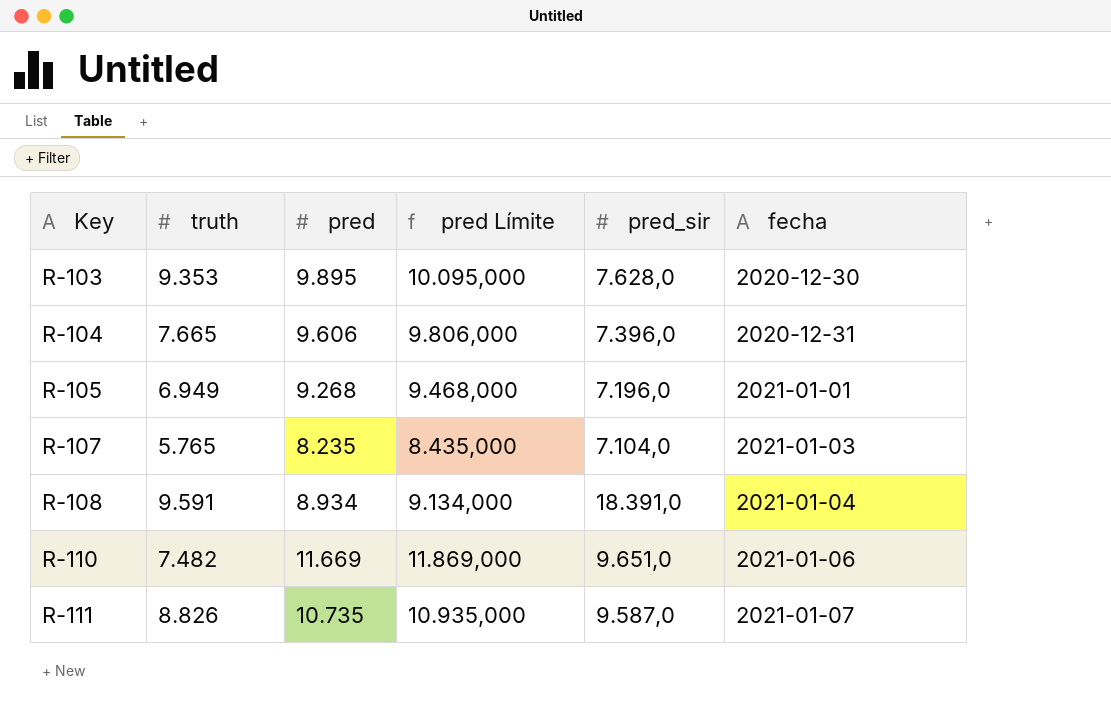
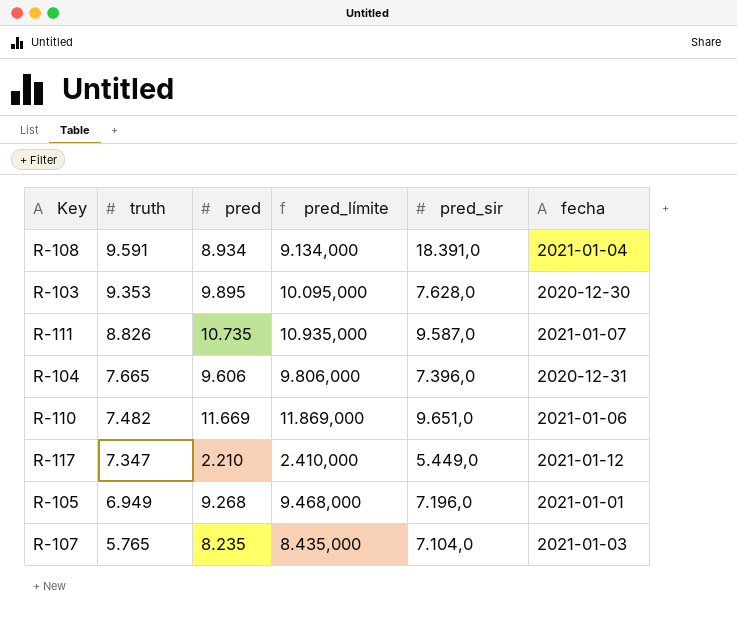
row order: Key ascending -> truth descending
column name: pred Límite -> pred_límite
row R-117: none -> 7.347 | 2.210 | 2.410,000 | 5.449,0 | 2021-01-12

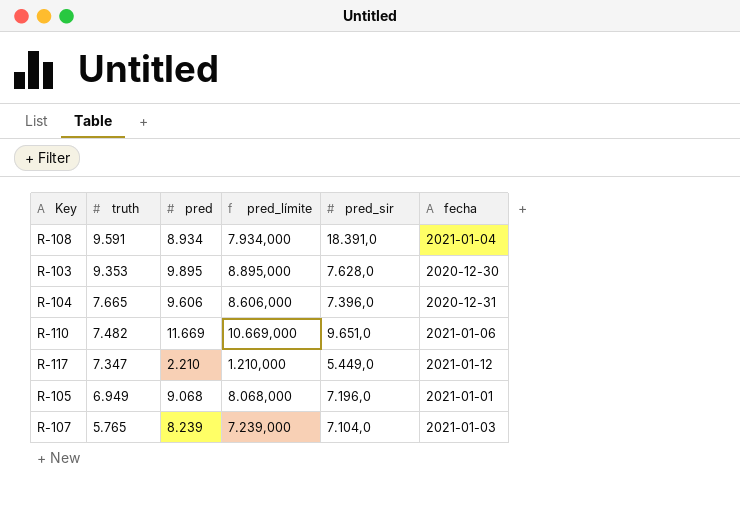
column pred_límite | formula: [pred] + 200 -> [pred] - 1000
row R-111: 8.826 | 10.735 | 10.935,000 | 9.587,0 | 2021-01-07 -> none
R-105 | pred: 9.268 -> 9.068
R-107 | pred: 8.235 -> 8.239

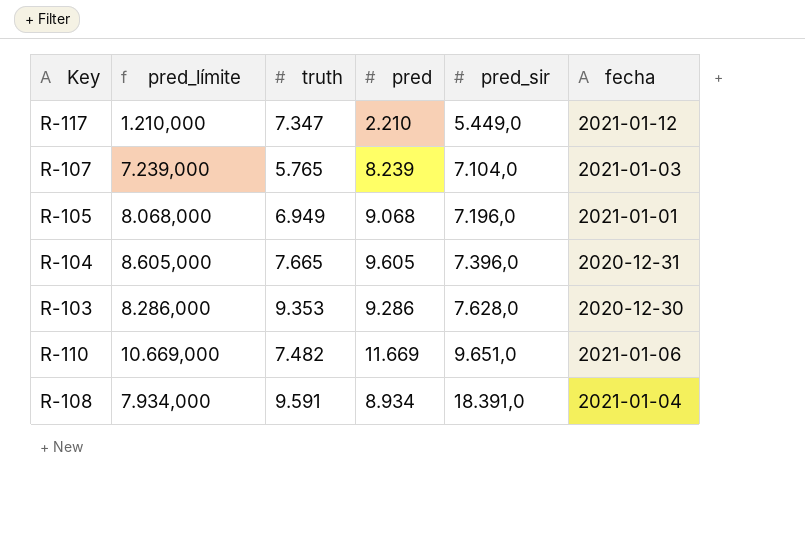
row order: truth descending -> pred_sir ascending
column pred_límite | position: 4 -> 2
R-104 | pred_límite: 8.606,000 -> 8.605,000
R-104 | pred: 9.606 -> 9.605
R-103 | pred_límite: 8.895,000 -> 8.286,000
R-103 | pred: 9.895 -> 9.286

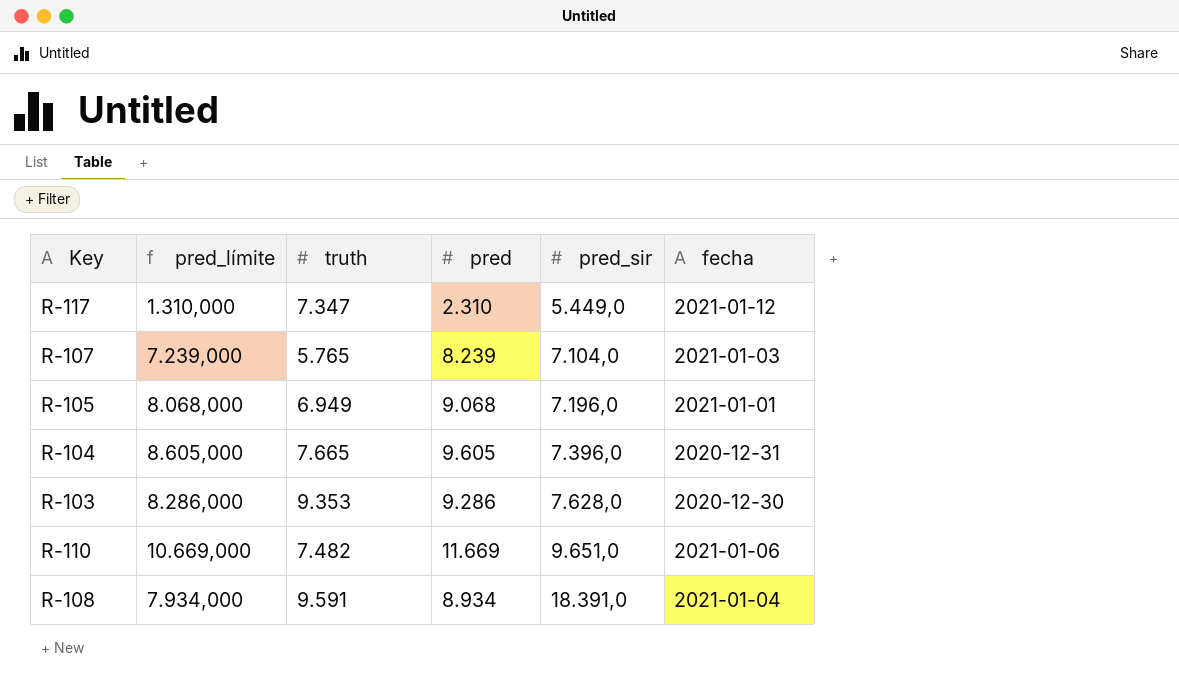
R-117 | pred_límite: 1.210,000 -> 1.310,000
R-117 | pred: 2.210 -> 2.310

